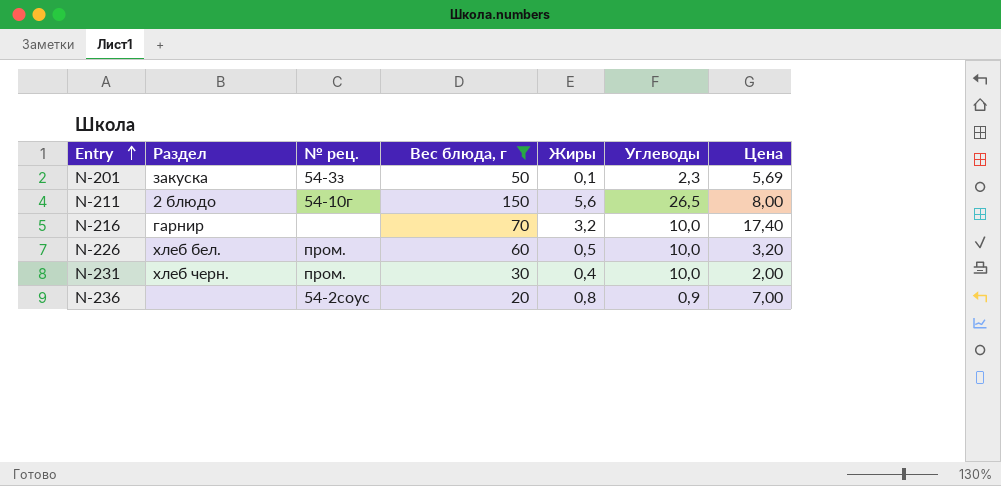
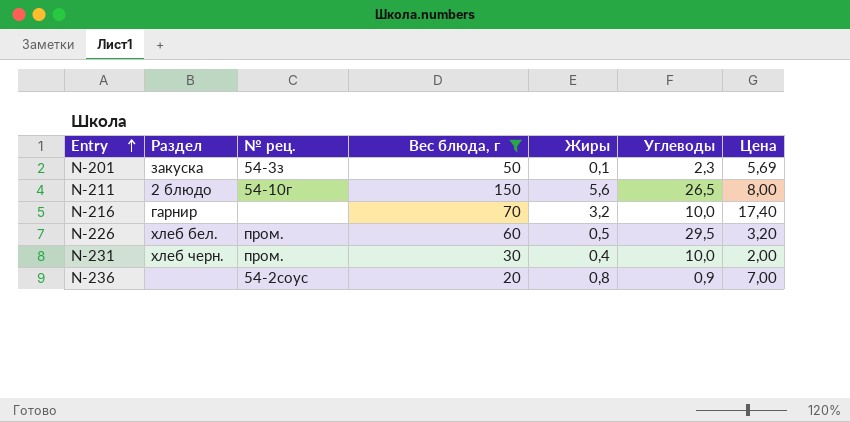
N-226 | Углеводы: 10,0 -> 29,5

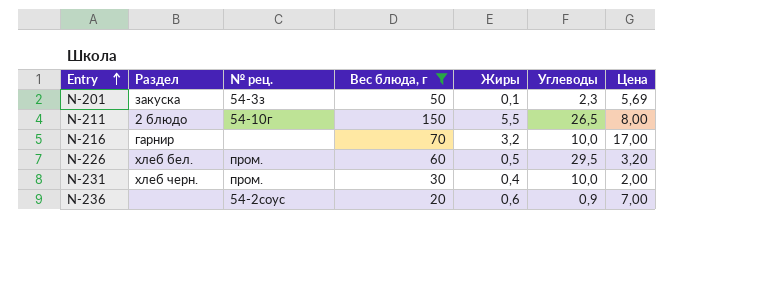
N-211 | Жиры: 5,6 -> 5,5
N-216 | Цена: 17,40 -> 17,00
N-236 | Жиры: 0,8 -> 0,6

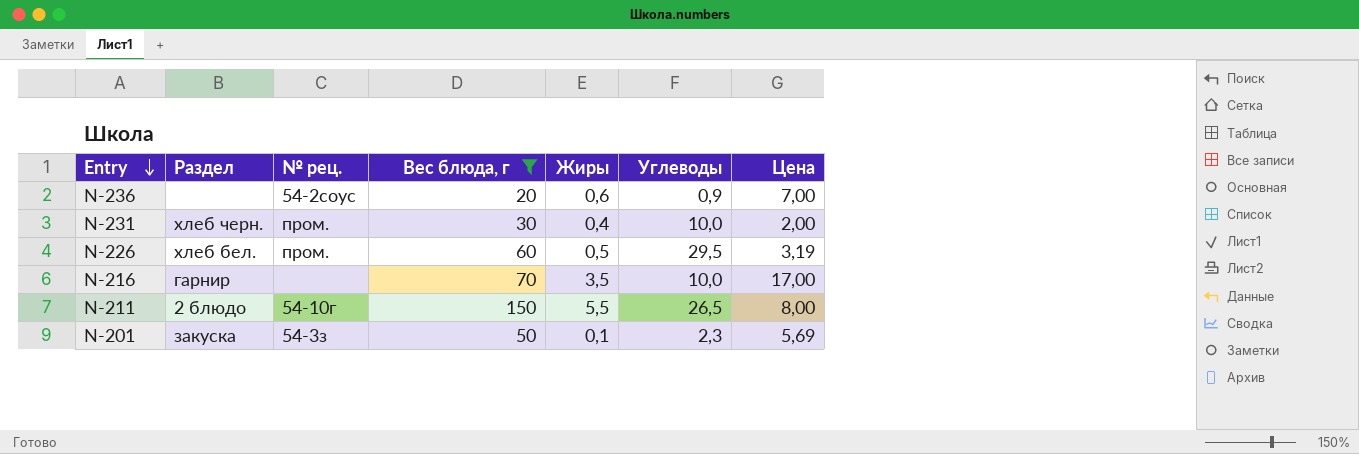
row order: Entry ascending -> Entry descending
N-226 | Цена: 3,20 -> 3,19
N-216 | Жиры: 3,2 -> 3,5

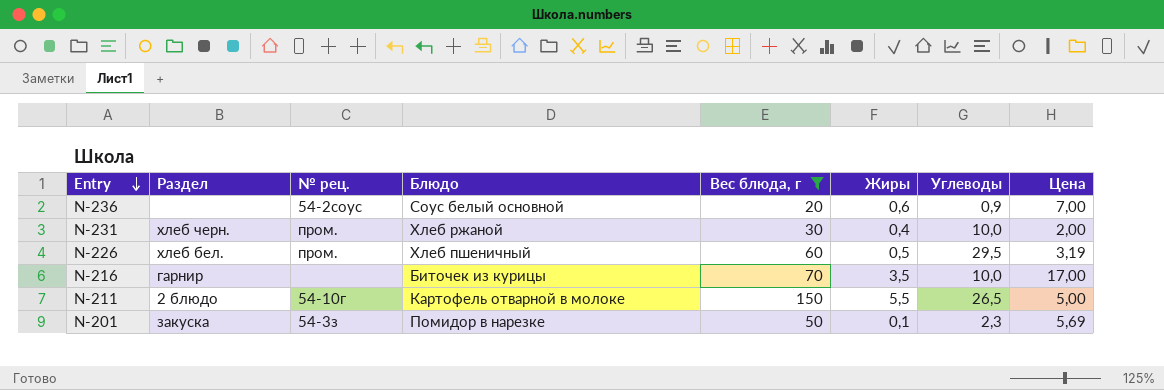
column Блюдо | position: none -> 4
N-211 | Цена: 8,00 -> 5,00

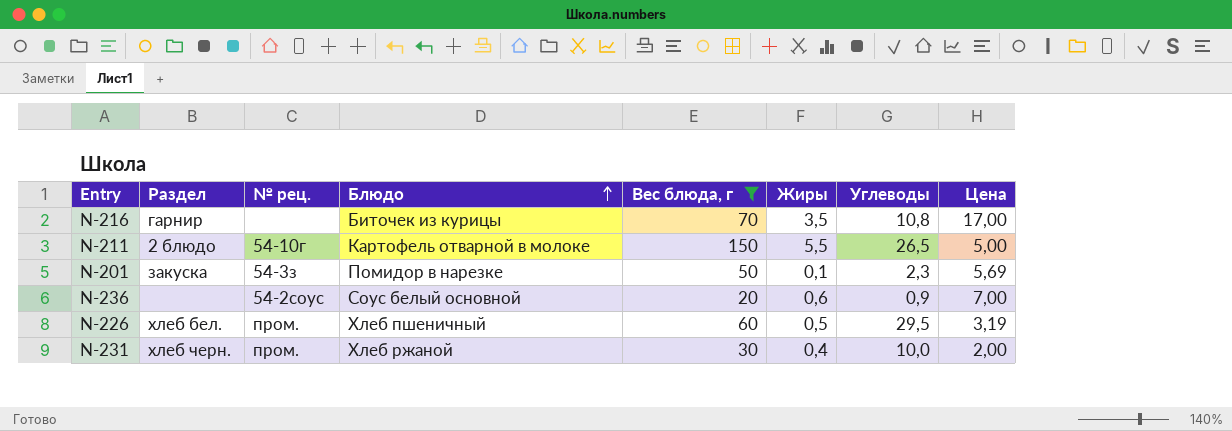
row order: Entry descending -> Блюдо ascending
N-216 | Углеводы: 10,0 -> 10,8

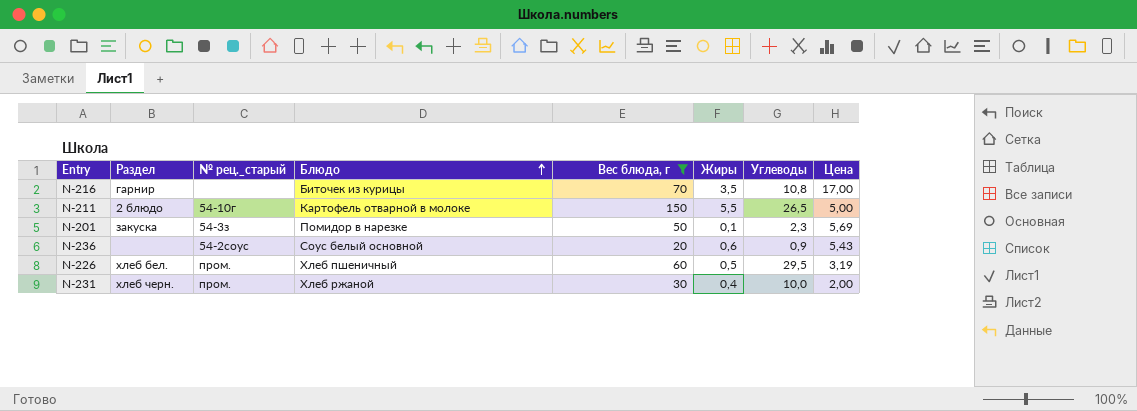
column name: № рец. -> № рец._старый
N-236 | Цена: 7,00 -> 5,43

